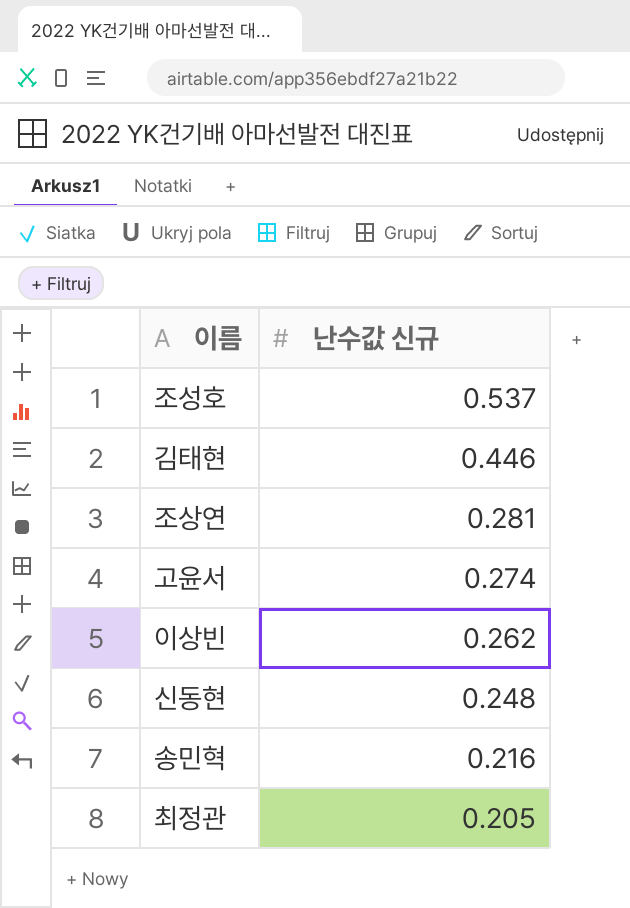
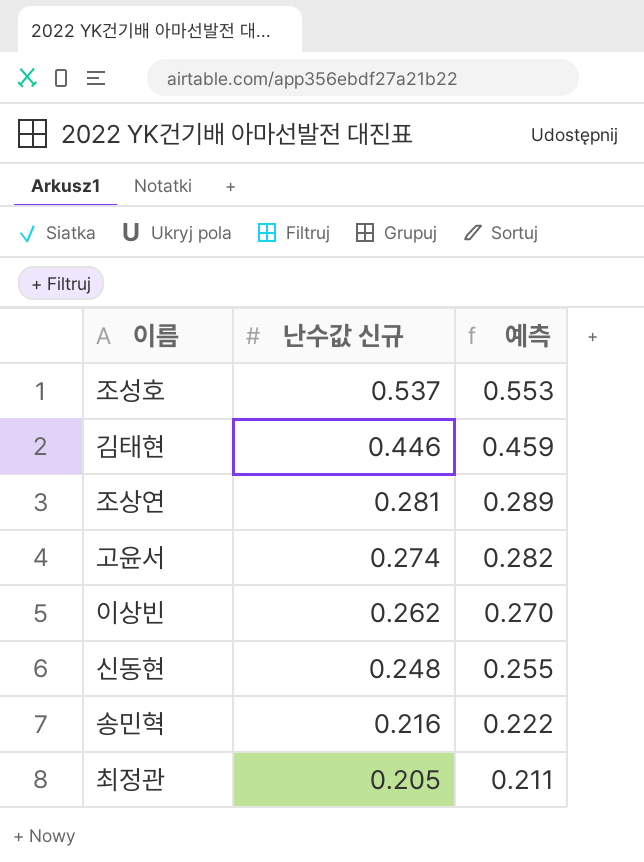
column 예측 | formula: none -> [난수값 신규] * 1.03

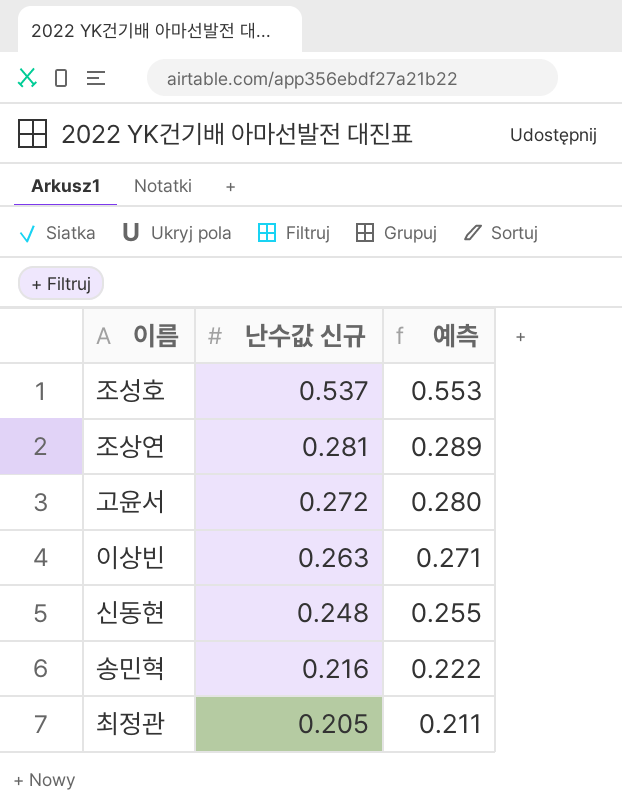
row 김태현: 0.446 | 0.459 -> none
고윤서 | 난수값 신규: 0.274 -> 0.272
고윤서 | 예측: 0.282 -> 0.280
이상빈 | 난수값 신규: 0.262 -> 0.263
이상빈 | 예측: 0.270 -> 0.271

